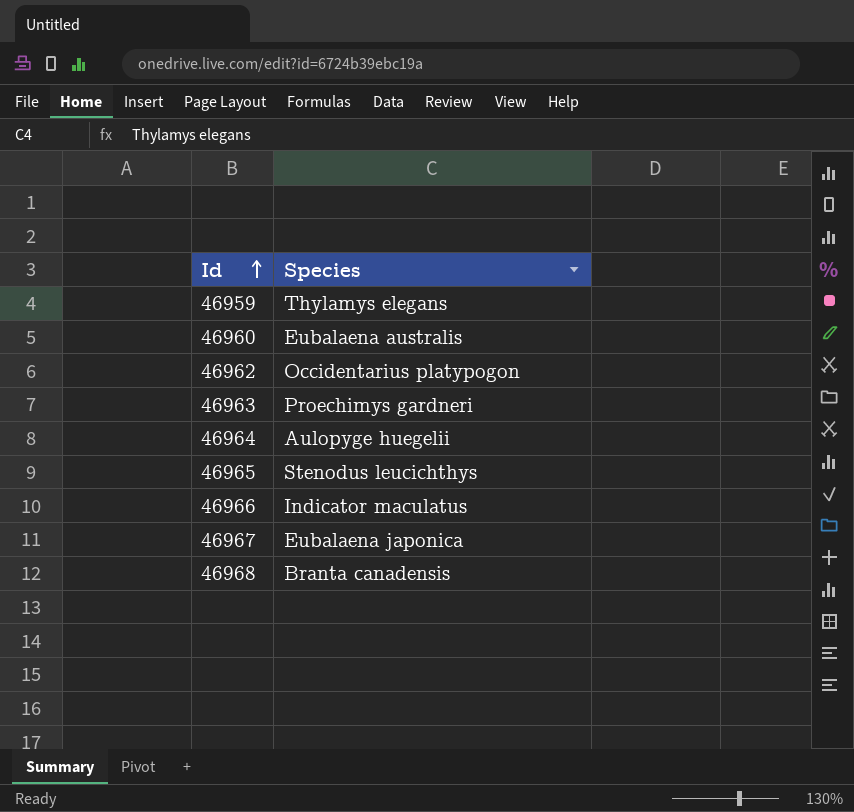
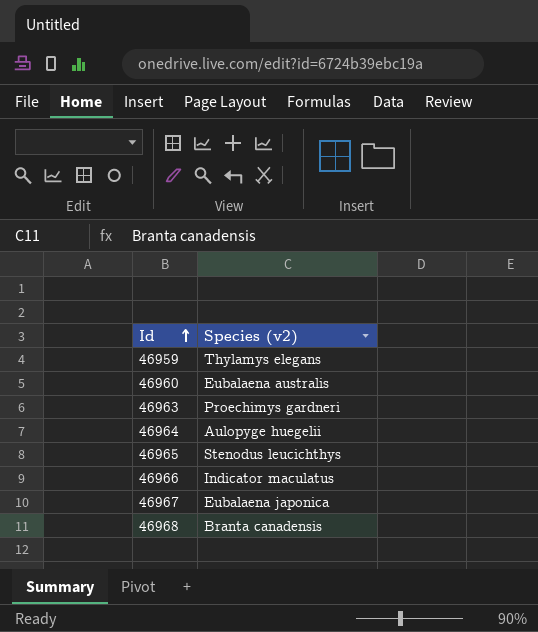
column name: Species -> Species (v2)
row 46962: Occidentarius platypogon -> none

